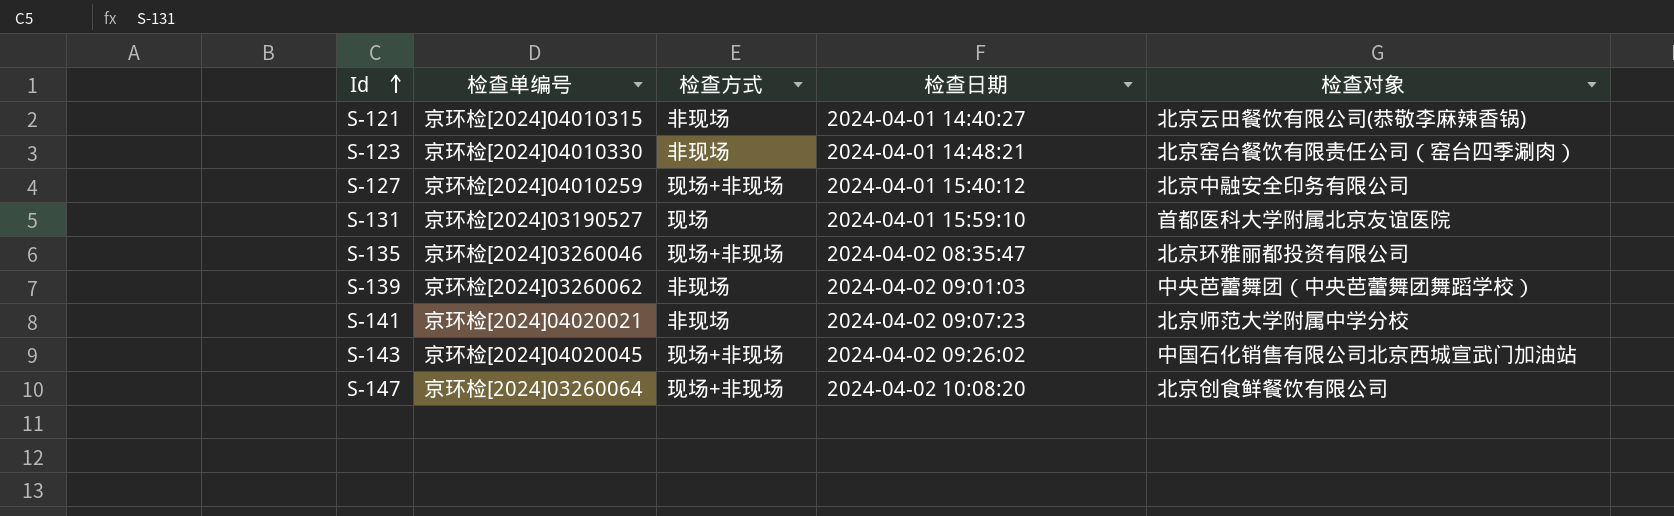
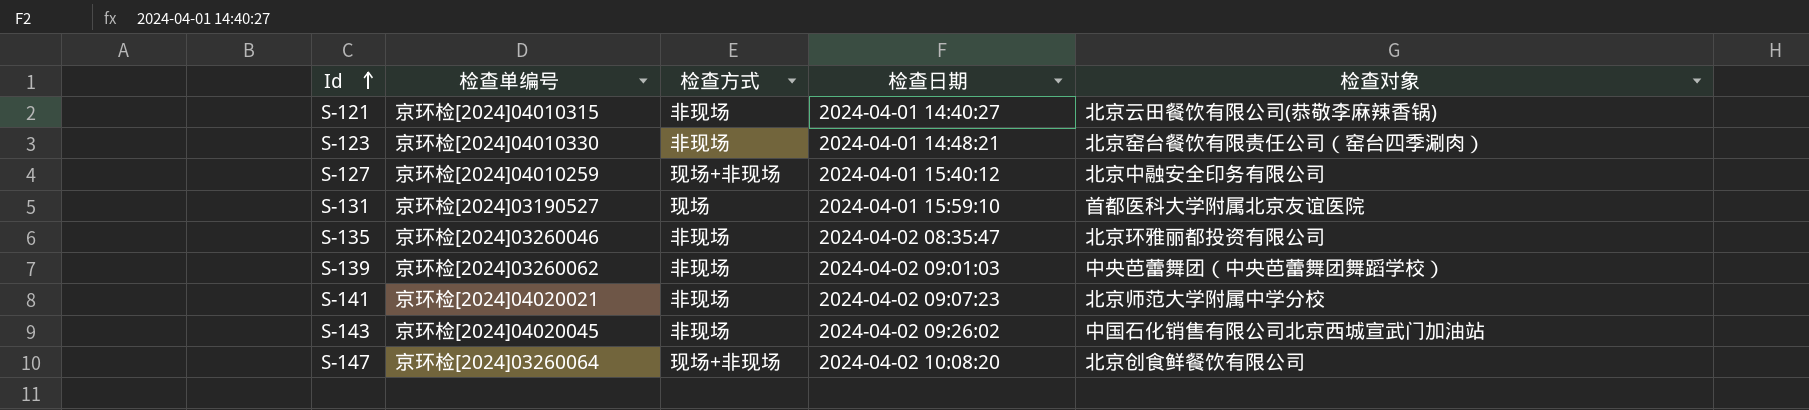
S-135 | 检查方式: 现场+非现场 -> 非现场
S-143 | 检查方式: 现场+非现场 -> 非现场

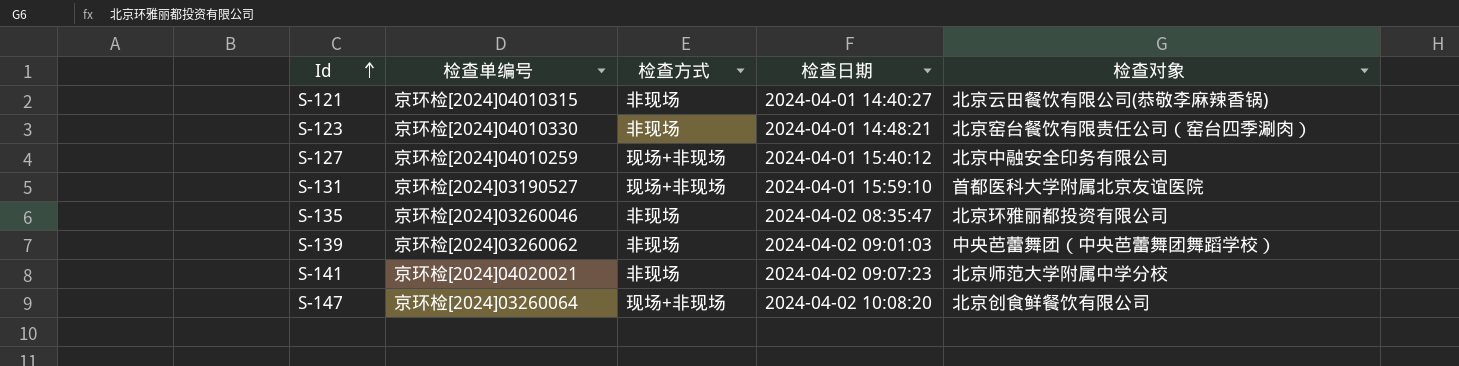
row S-143: 京环检[2024]04020045 | 非现场 | 2024-04-02 09:26:02 | 中国石化销售有限公司北京西城宣武门加油站 -> none
S-131 | 检查方式: 现场 -> 现场+非现场

